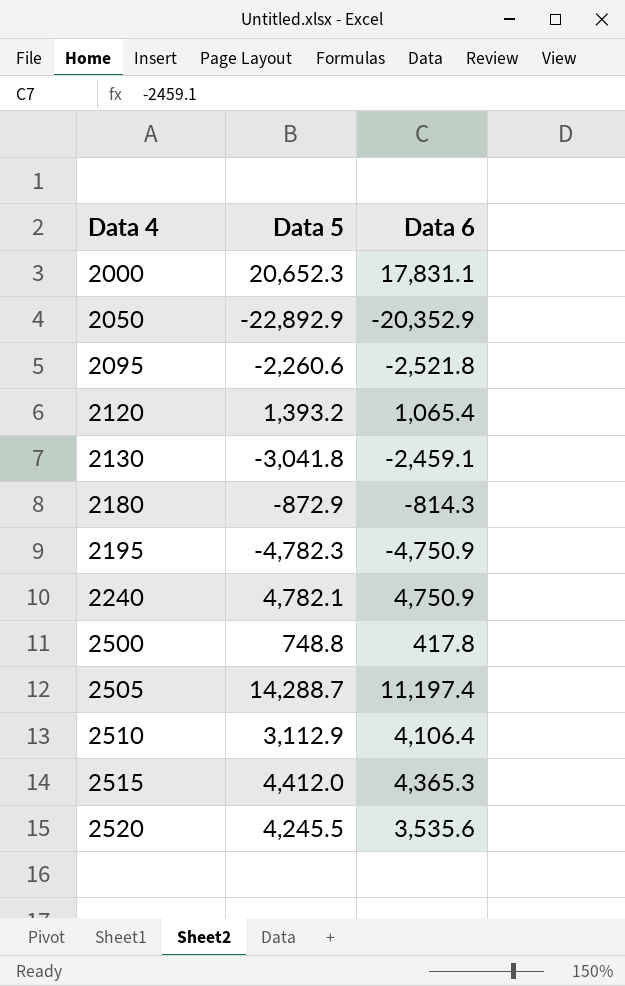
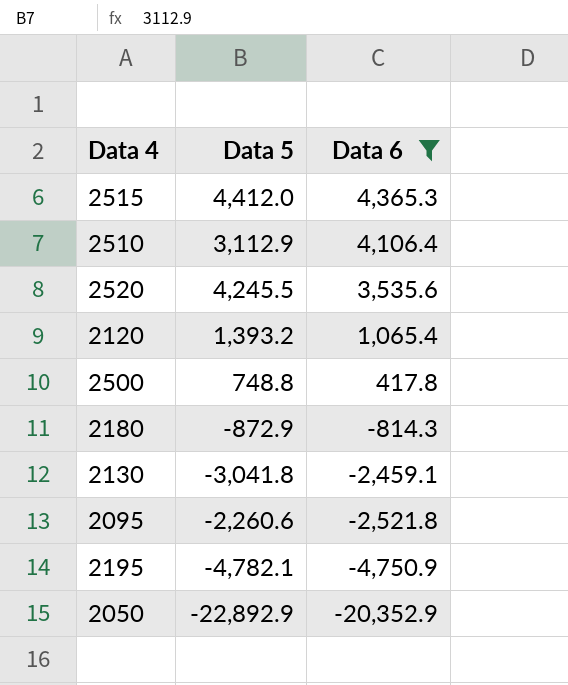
filter: none -> Data 6 <= 4,365.3
row order: Data 4 ascending -> Data 6 descending
2195 | Data 5: -4,782.3 -> -4,782.1

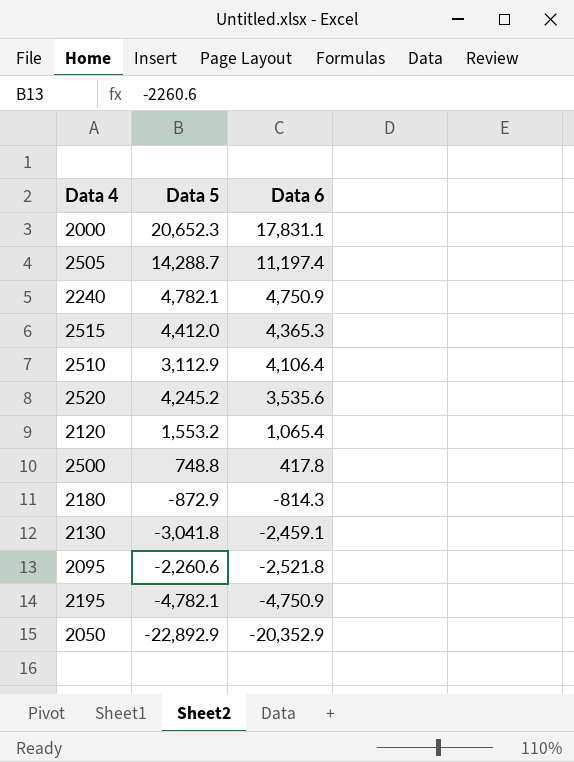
filter: Data 6 <= 4,365.3 -> none
2520 | Data 5: 4,245.5 -> 4,245.2
2120 | Data 5: 1,393.2 -> 1,553.2

